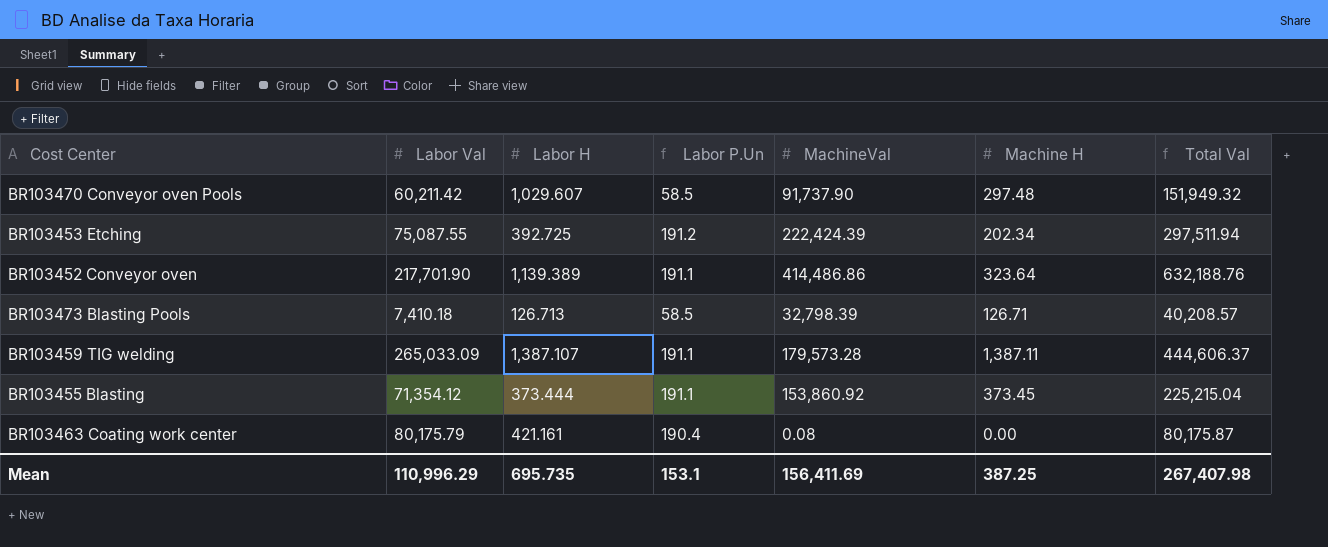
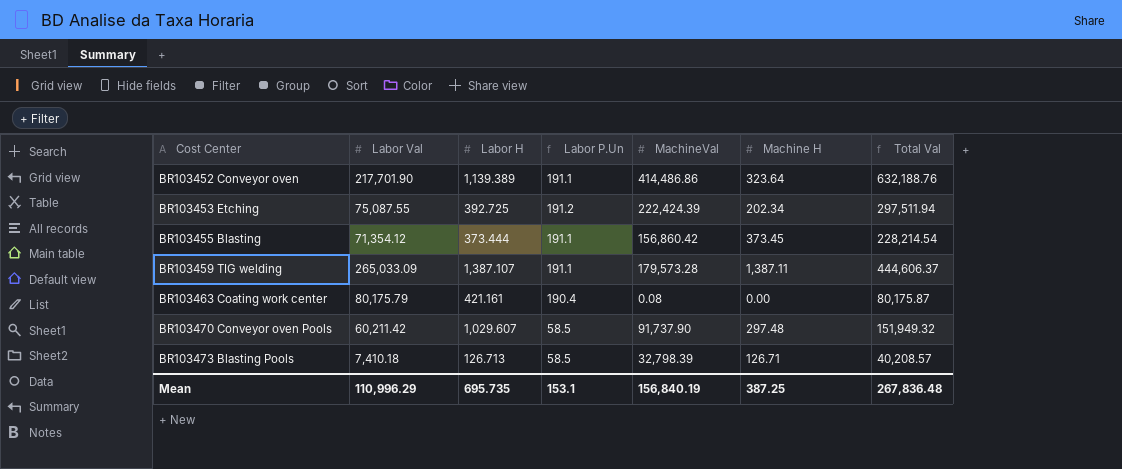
row order: none -> Cost Center ascending
BR103455 Blasting | MachineVal: 153,860.92 -> 156,860.42
BR103455 Blasting | Total Val: 225,215.04 -> 228,214.54
Mean | MachineVal: 156,411.69 -> 156,840.19
Mean | Total Val: 267,407.98 -> 267,836.48

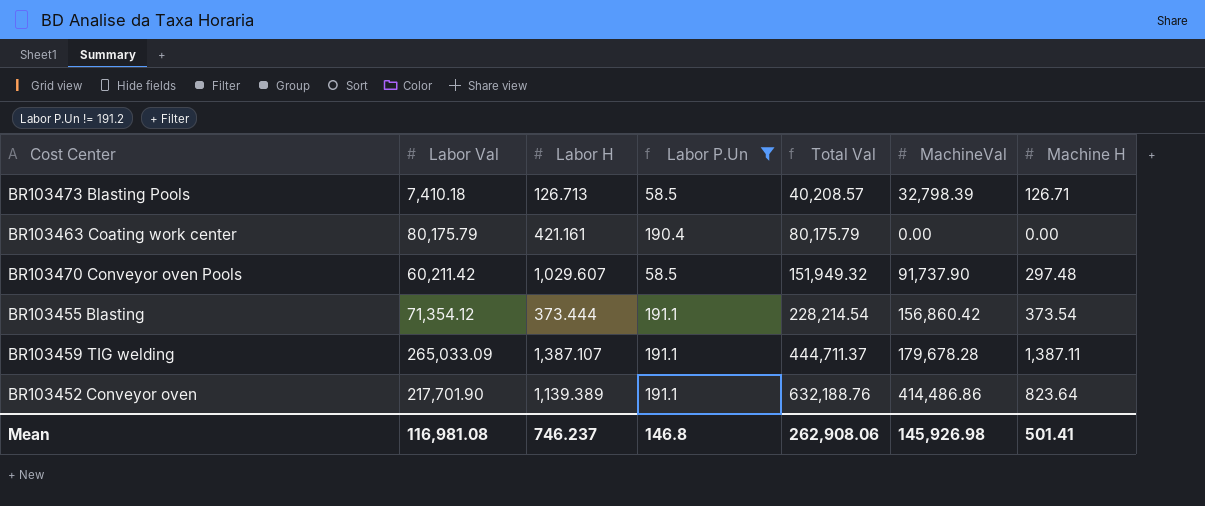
filter: none -> Labor P.Un != 191.2
row order: Cost Center ascending -> Total Val ascending
column Total Val | position: 7 -> 5
BR103463 Coating work center | Total Val: 80,175.87 -> 80,175.79
BR103463 Coating work center | MachineVal: 0.08 -> 0.00
BR103455 Blasting | Machine H: 373.45 -> 373.54
BR103459 TIG welding | Total Val: 444,606.37 -> 444,711.37
BR103459 TIG welding | MachineVal: 179,573.28 -> 179,678.28
BR103452 Conveyor oven | Machine H: 323.64 -> 823.64
Mean | Labor Val: 110,996.29 -> 116,981.08
Mean | Labor H: 695.735 -> 746.237
Mean | Labor P.Un: 153.1 -> 146.8
Mean | Total Val: 267,836.48 -> 262,908.06
Mean | MachineVal: 156,840.19 -> 145,926.98
Mean | Machine H: 387.25 -> 501.41

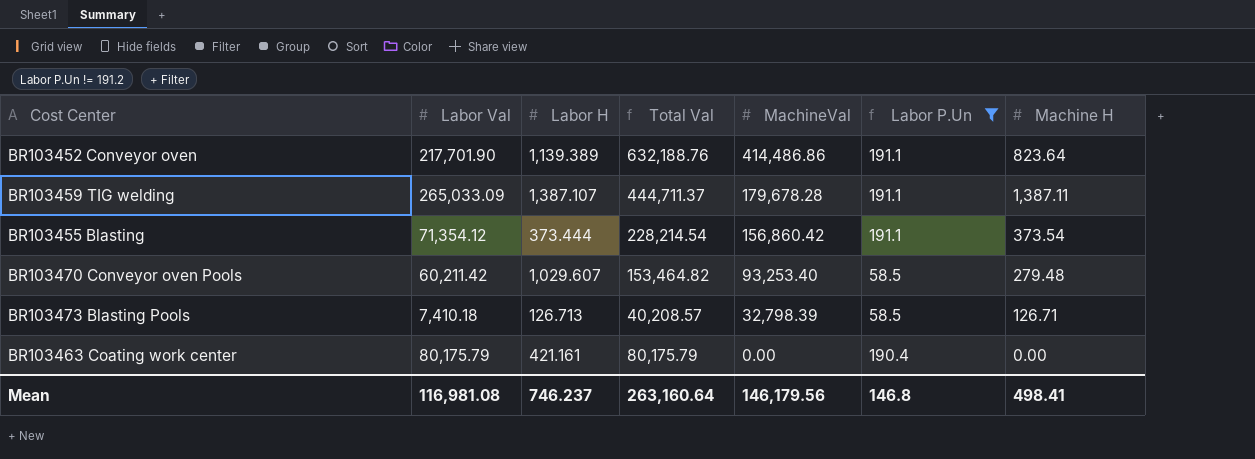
row order: Total Val ascending -> MachineVal descending
column Labor P.Un | position: 4 -> 6
BR103470 Conveyor oven Pools | Total Val: 151,949.32 -> 153,464.82
BR103470 Conveyor oven Pools | MachineVal: 91,737.90 -> 93,253.40
BR103470 Conveyor oven Pools | Machine H: 297.48 -> 279.48
Mean | Total Val: 262,908.06 -> 263,160.64
Mean | MachineVal: 145,926.98 -> 146,179.56
Mean | Machine H: 501.41 -> 498.41

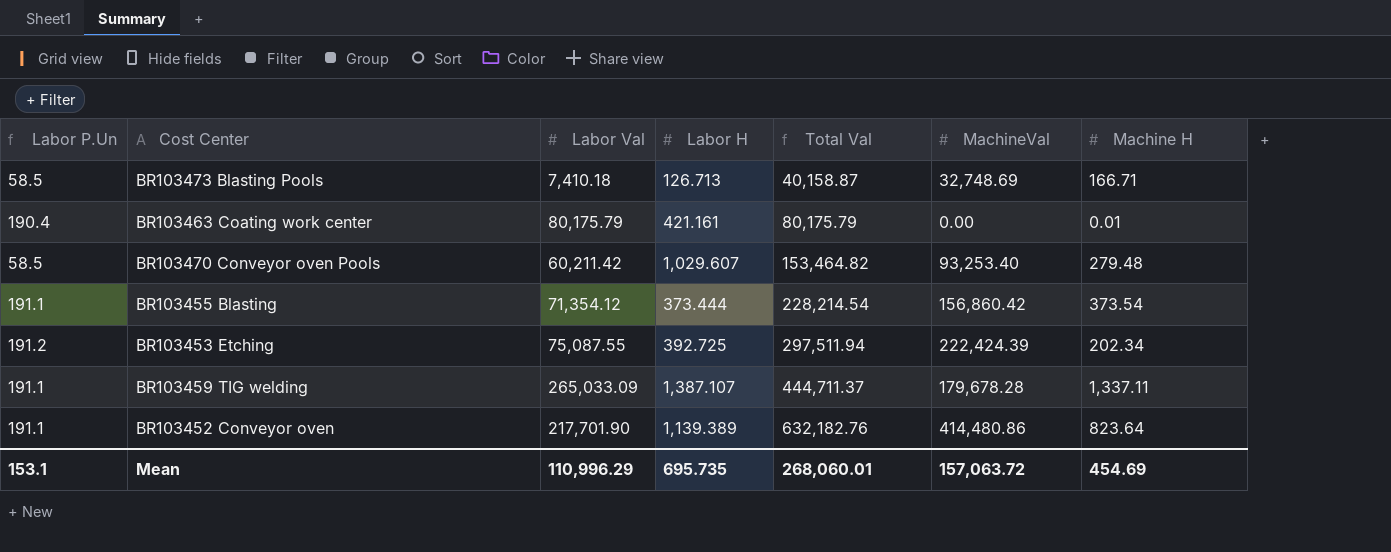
filter: Labor P.Un != 191.2 -> none
row order: MachineVal descending -> Total Val ascending
column Labor P.Un | position: 6 -> 1
BR103473 Blasting Pools | Total Val: 40,208.57 -> 40,158.87
BR103473 Blasting Pools | MachineVal: 32,798.39 -> 32,748.69
BR103473 Blasting Pools | Machine H: 126.71 -> 166.71
BR103463 Coating work center | Machine H: 0.00 -> 0.01
BR103459 TIG welding | Machine H: 1,387.11 -> 1,337.11
BR103452 Conveyor oven | Total Val: 632,188.76 -> 632,182.76
BR103452 Conveyor oven | MachineVal: 414,486.86 -> 414,480.86
Mean | Labor P.Un: 146.8 -> 153.1
Mean | Labor Val: 116,981.08 -> 110,996.29
Mean | Labor H: 746.237 -> 695.735
Mean | Total Val: 263,160.64 -> 268,060.01
Mean | MachineVal: 146,179.56 -> 157,063.72
Mean | Machine H: 498.41 -> 454.69

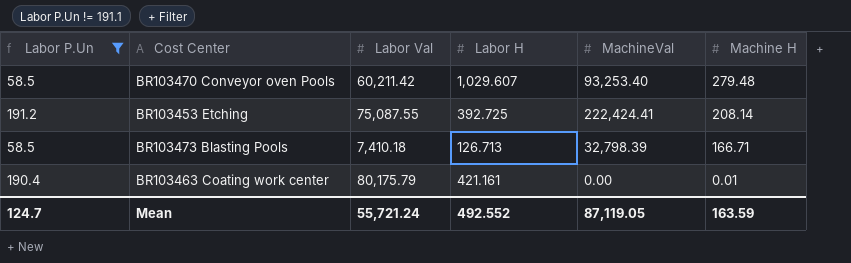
filter: none -> Labor P.Un != 191.1
row order: Total Val ascending -> Machine H descending
column Total Val | formula: [Labor Val] + [MachineVal] -> none
BR103453 Etching | MachineVal: 222,424.39 -> 222,424.41
BR103453 Etching | Machine H: 202.34 -> 208.14
BR103473 Blasting Pools | MachineVal: 32,748.69 -> 32,798.39
Mean | Labor P.Un: 153.1 -> 124.7
Mean | Labor Val: 110,996.29 -> 55,721.24
Mean | Labor H: 695.735 -> 492.552
Mean | MachineVal: 157,063.72 -> 87,119.05
Mean | Machine H: 454.69 -> 163.59

